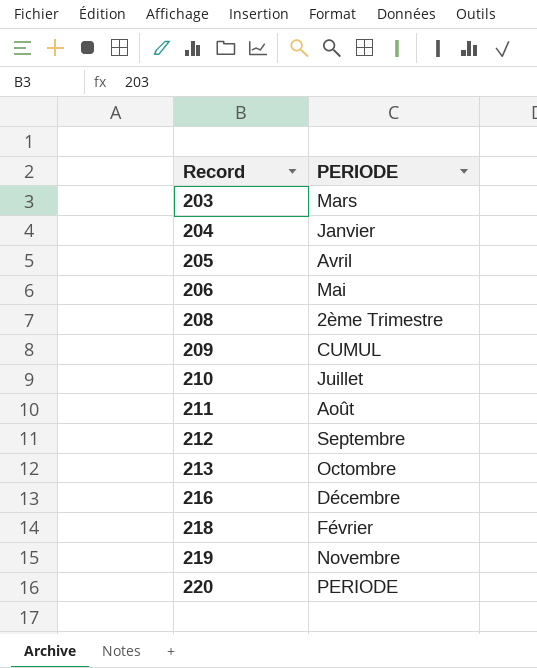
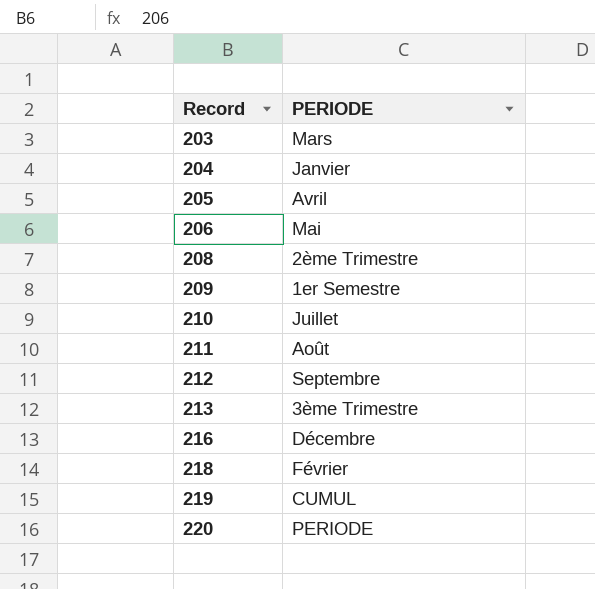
209 | PERIODE: CUMUL -> 1er Semestre
213 | PERIODE: Octombre -> 3ème Trimestre
219 | PERIODE: Novembre -> CUMUL

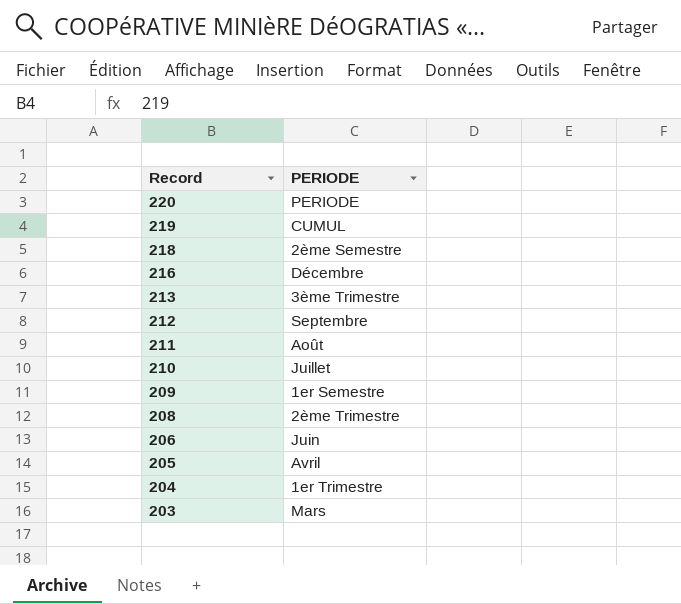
row order: Record ascending -> Record descending
218 | PERIODE: Février -> 2ème Semestre
206 | PERIODE: Mai -> Juin
204 | PERIODE: Janvier -> 1er Trimestre

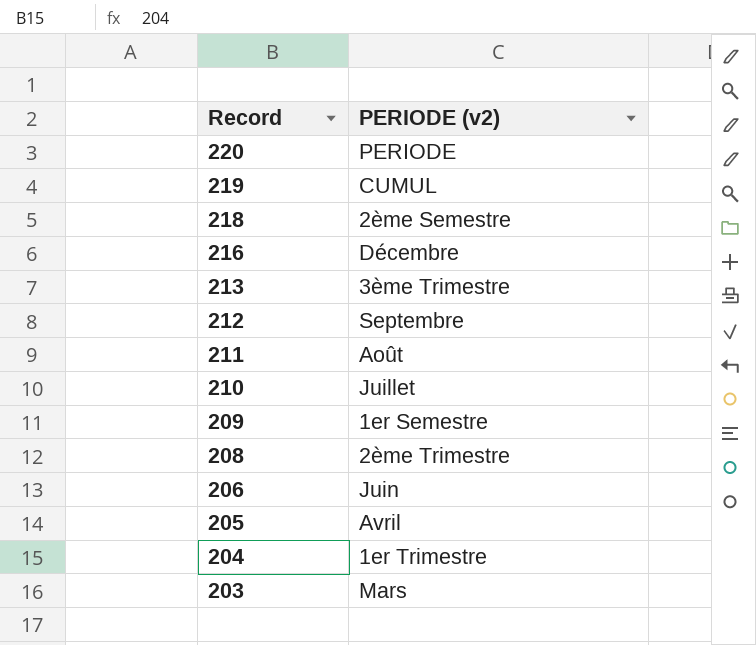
column name: PERIODE -> PERIODE (v2)

